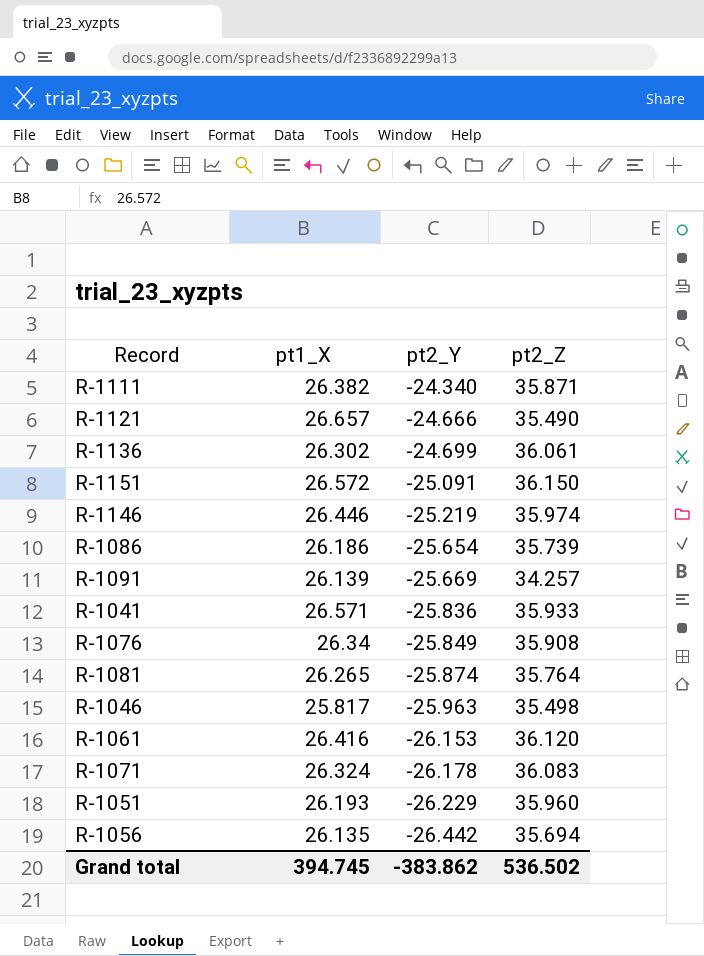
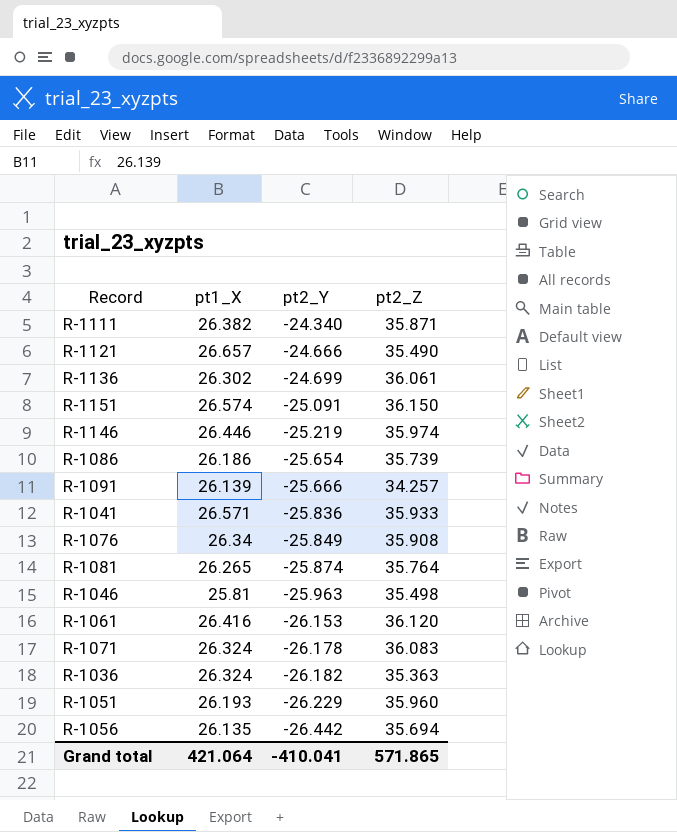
R-1151 | pt1_X: 26.572 -> 26.574
R-1091 | pt2_Y: -25.669 -> -25.666
R-1046 | pt1_X: 25.817 -> 25.81
row R-1036: none -> 26.324 | -26.182 | 35.363
Grand total | pt1_X: 394.745 -> 421.064
Grand total | pt2_Y: -383.862 -> -410.041
Grand total | pt2_Z: 536.502 -> 571.865

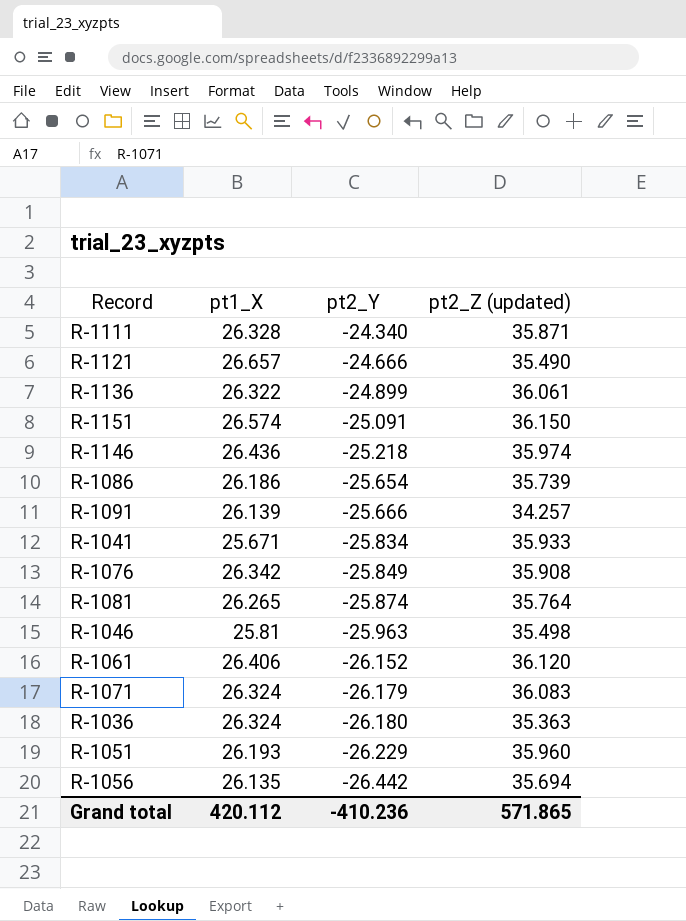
column name: pt2_Z -> pt2_Z (updated)
R-1111 | pt1_X: 26.382 -> 26.328
R-1136 | pt1_X: 26.302 -> 26.322
R-1136 | pt2_Y: -24.699 -> -24.899
R-1146 | pt1_X: 26.446 -> 26.436
R-1146 | pt2_Y: -25.219 -> -25.218
R-1041 | pt1_X: 26.571 -> 25.671
R-1041 | pt2_Y: -25.836 -> -25.834
R-1076 | pt1_X: 26.34 -> 26.342
R-1061 | pt1_X: 26.416 -> 26.406
R-1061 | pt2_Y: -26.153 -> -26.152
R-1071 | pt2_Y: -26.178 -> -26.179
R-1036 | pt2_Y: -26.182 -> -26.180
Grand total | pt1_X: 421.064 -> 420.112
Grand total | pt2_Y: -410.041 -> -410.236

